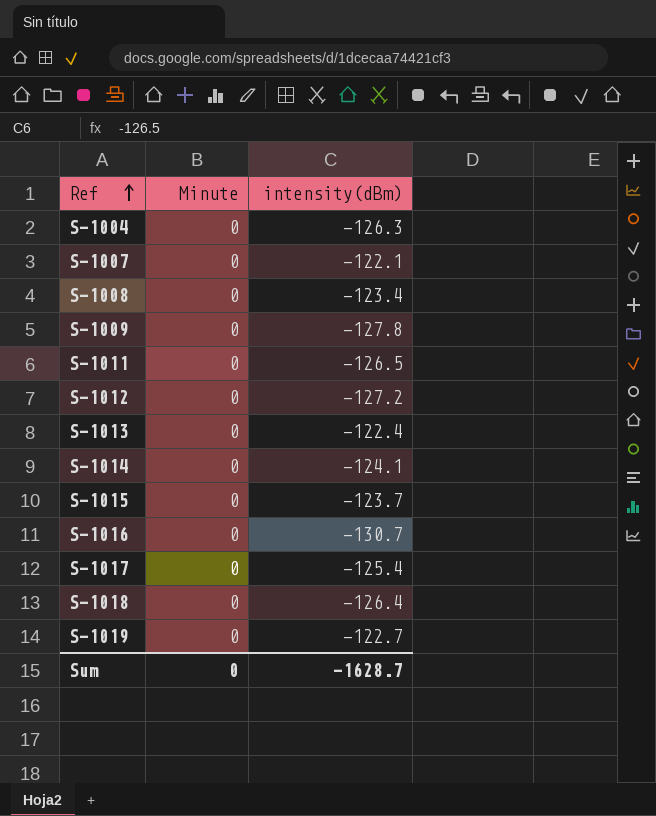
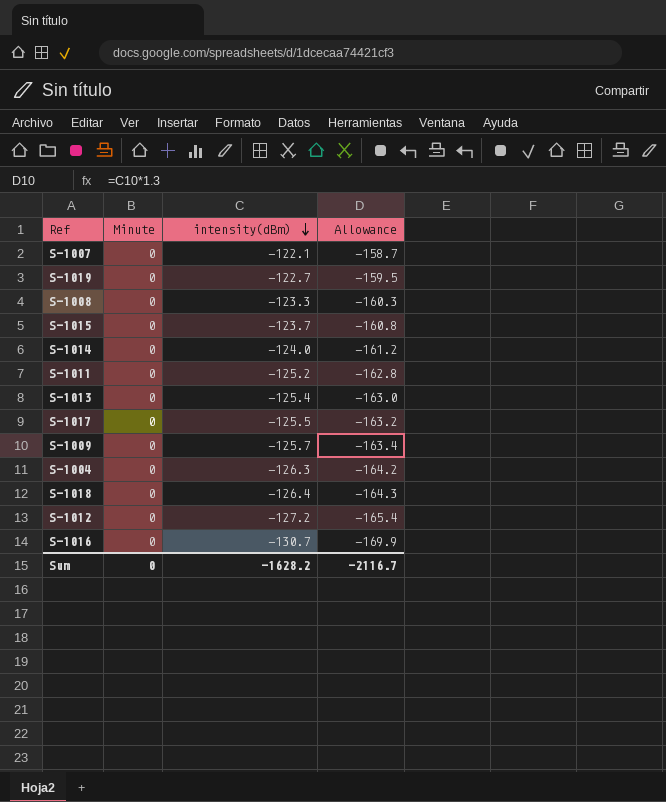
row order: Ref ascending -> intensity(dBm) descending
column Allowance | formula: none -> [intensity(dBm)] * 1.3
S-1008 | intensity(dBm): -123.4 -> -123.3
S-1014 | intensity(dBm): -124.1 -> -124.0
S-1011 | intensity(dBm): -126.5 -> -125.2
S-1013 | intensity(dBm): -122.4 -> -125.4
S-1017 | intensity(dBm): -125.4 -> -125.5
S-1009 | intensity(dBm): -127.8 -> -125.7
Sum | intensity(dBm): -1628.7 -> -1628.2

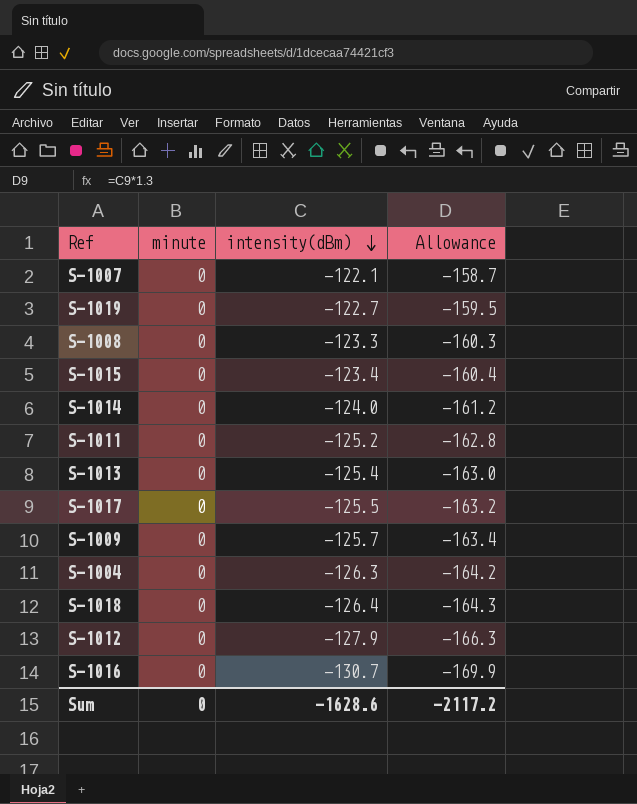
column name: Minute -> minute
S-1015 | intensity(dBm): -123.7 -> -123.4
S-1015 | Allowance: -160.8 -> -160.4
S-1012 | intensity(dBm): -127.2 -> -127.9
S-1012 | Allowance: -165.4 -> -166.3
Sum | intensity(dBm): -1628.2 -> -1628.6
Sum | Allowance: -2116.7 -> -2117.2

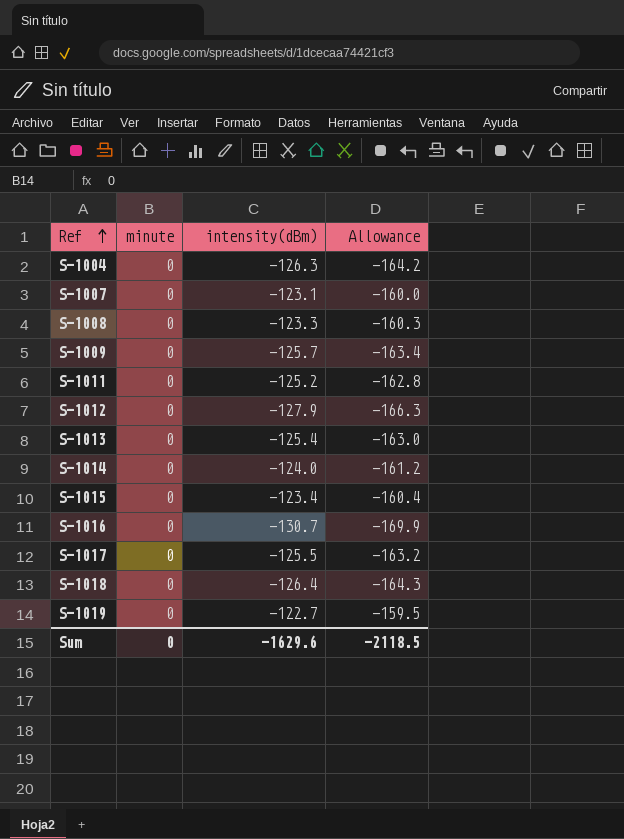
row order: intensity(dBm) descending -> Ref ascending
S-1007 | intensity(dBm): -122.1 -> -123.1
S-1007 | Allowance: -158.7 -> -160.0
Sum | intensity(dBm): -1628.6 -> -1629.6
Sum | Allowance: -2117.2 -> -2118.5

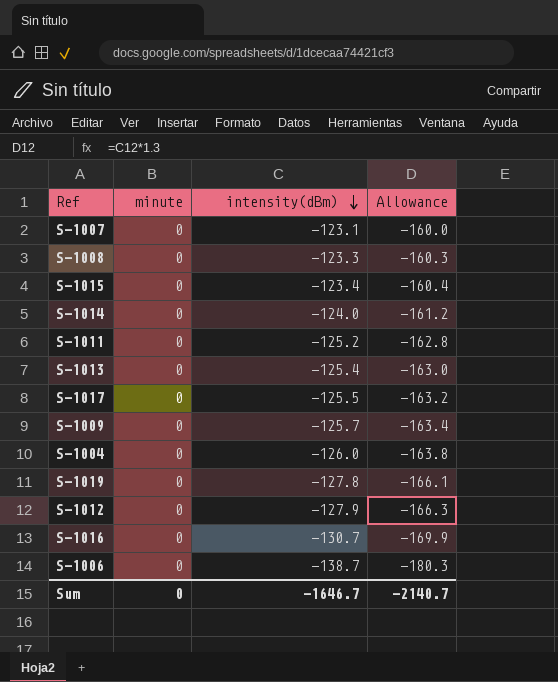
row order: Ref ascending -> intensity(dBm) descending
row S-1018: 0 | -126.4 | -164.3 -> none
S-1004 | intensity(dBm): -126.3 -> -126.0
S-1004 | Allowance: -164.2 -> -163.8
S-1019 | intensity(dBm): -122.7 -> -127.8
S-1019 | Allowance: -159.5 -> -166.1
row S-1006: none -> 0 | -138.7 | -180.3
Sum | intensity(dBm): -1629.6 -> -1646.7
Sum | Allowance: -2118.5 -> -2140.7

